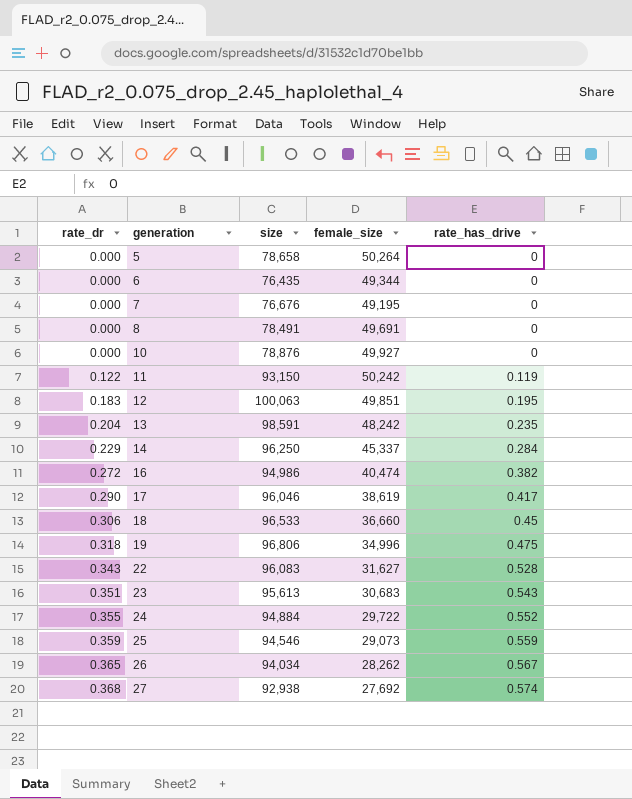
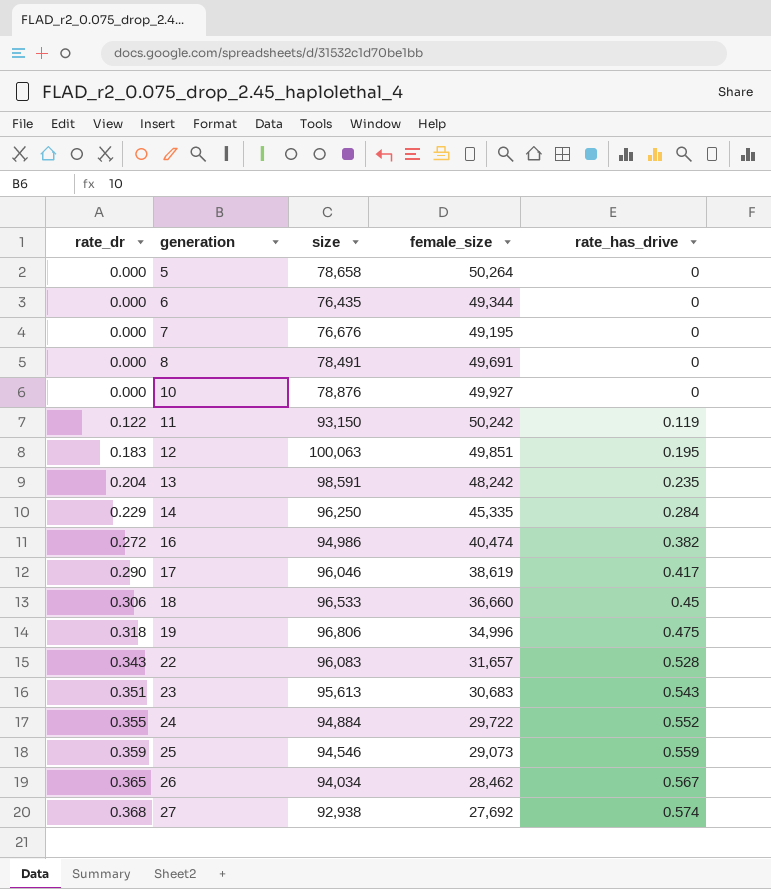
14 | female_size: 45,337 -> 45,335
22 | female_size: 31,627 -> 31,657
26 | female_size: 28,262 -> 28,462

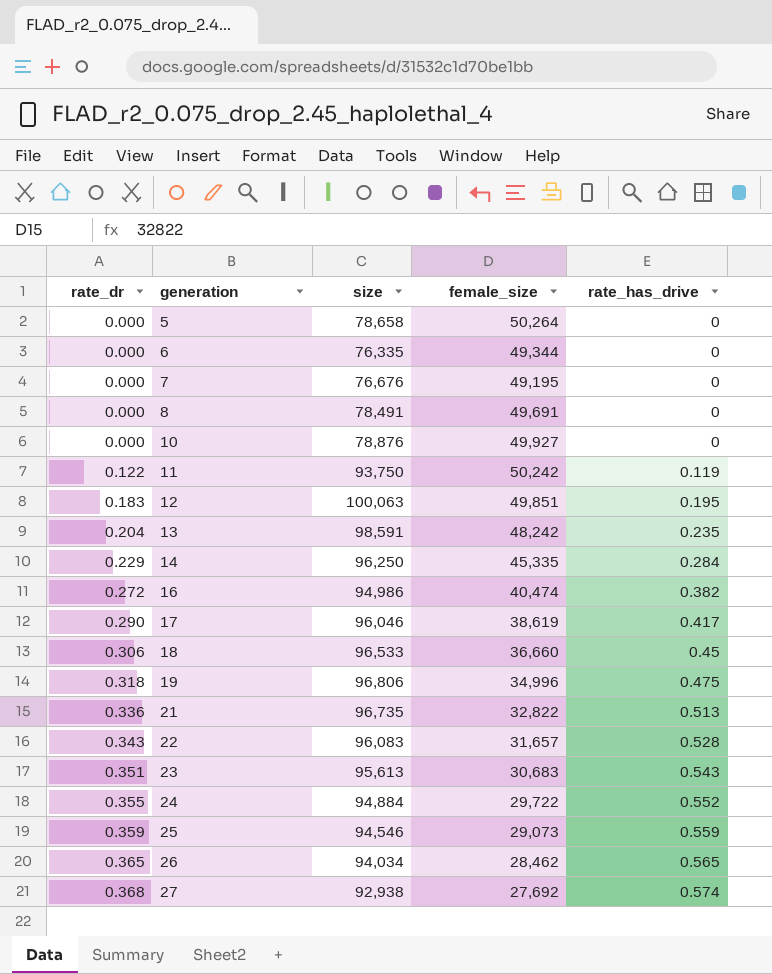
6 | size: 76,435 -> 76,335
11 | size: 93,150 -> 93,750
row 21: none -> 0.336 | 96,735 | 32,822 | 0.513
26 | rate_has_drive: 0.567 -> 0.565

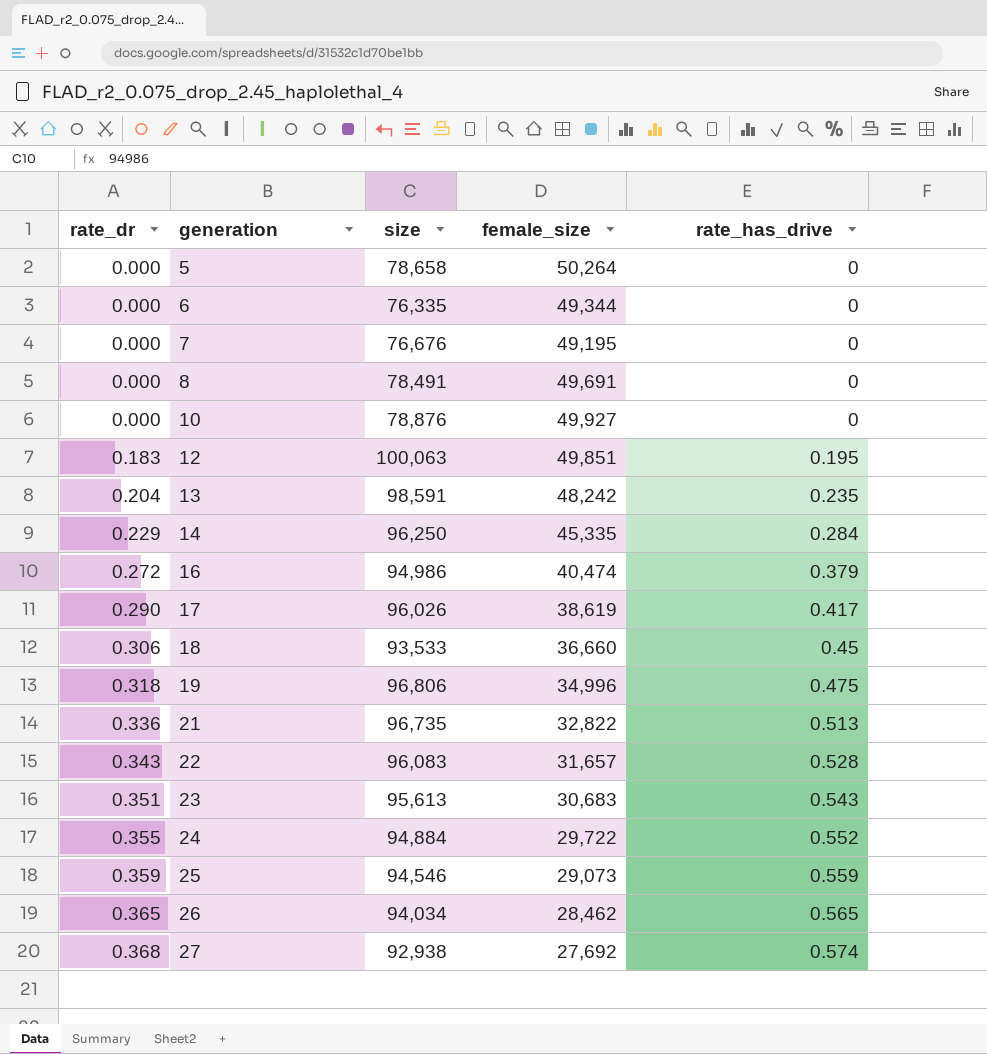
row 11: 0.122 | 93,750 | 50,242 | 0.119 -> none
16 | rate_has_drive: 0.382 -> 0.379
17 | size: 96,046 -> 96,026
18 | size: 96,533 -> 93,533

